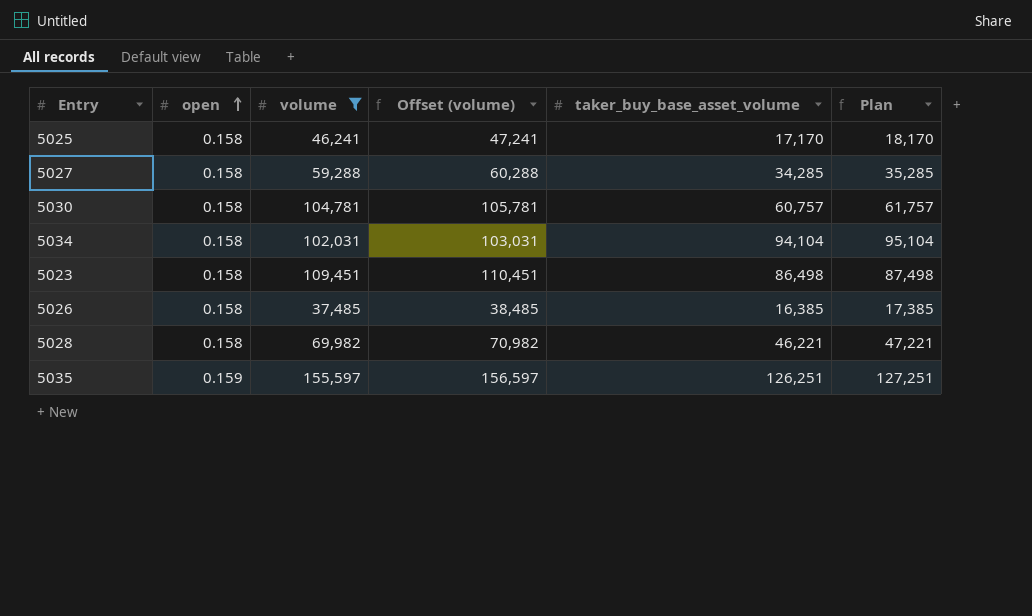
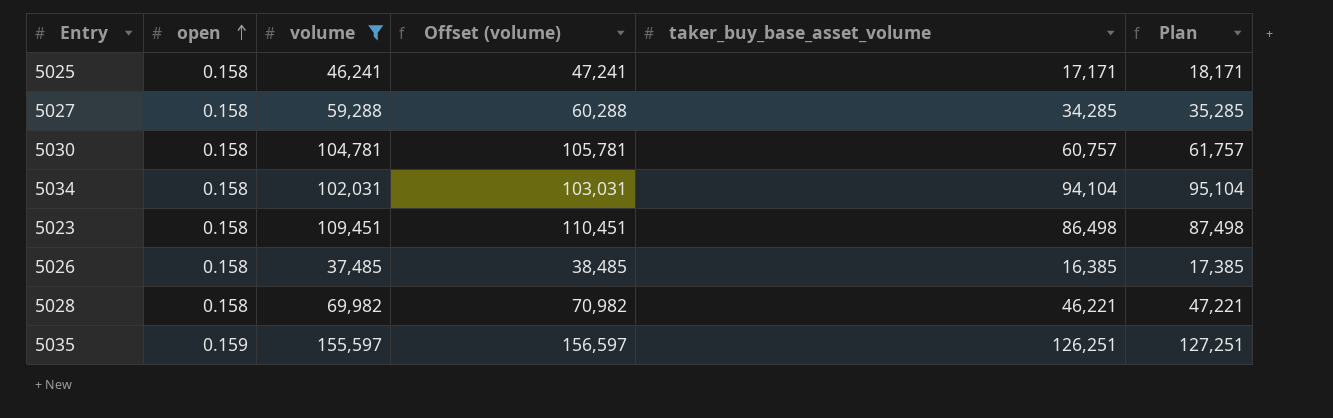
5025 | taker_buy_base_asset_volume: 17,170 -> 17,171
5025 | Plan: 18,170 -> 18,171

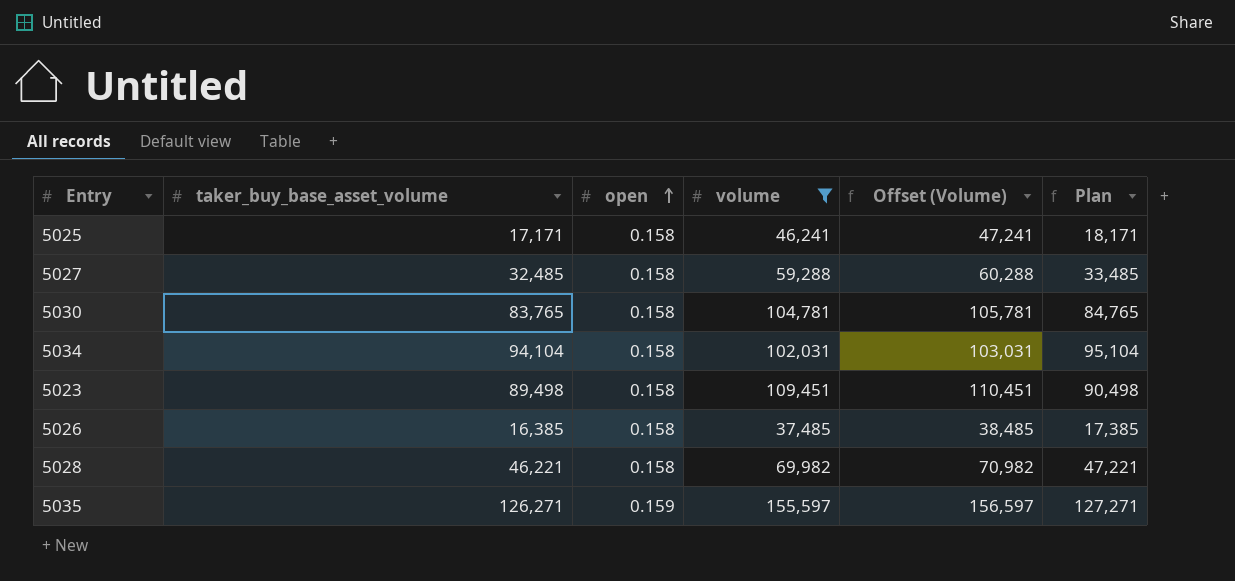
column taker_buy_base_asset_volume | position: 5 -> 2
column name: Offset (volume) -> Offset (Volume)
5027 | taker_buy_base_asset_volume: 34,285 -> 32,485
5027 | Plan: 35,285 -> 33,485
5030 | taker_buy_base_asset_volume: 60,757 -> 83,765
5030 | Plan: 61,757 -> 84,765
5023 | taker_buy_base_asset_volume: 86,498 -> 89,498
5023 | Plan: 87,498 -> 90,498
5035 | taker_buy_base_asset_volume: 126,251 -> 126,271
5035 | Plan: 127,251 -> 127,271

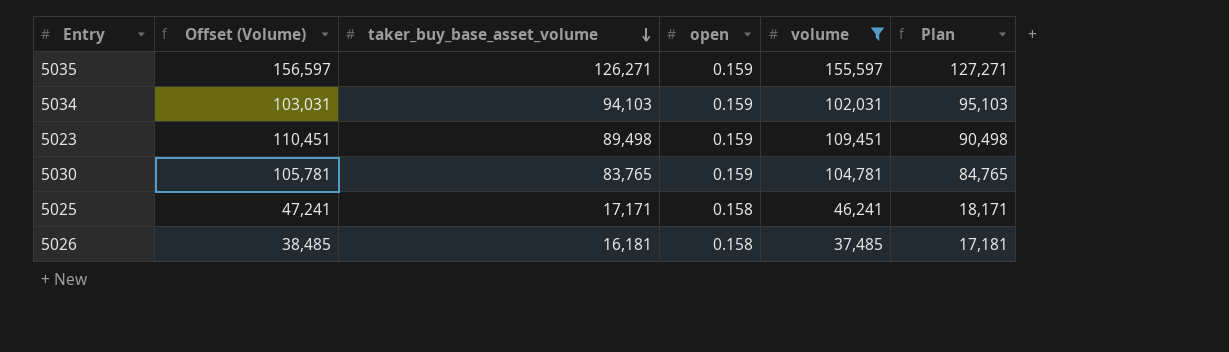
row order: open ascending -> taker_buy_base_asset_volume descending
column Offset (Volume) | position: 5 -> 2
row 5027: 32,485 | 0.158 | 59,288 | 60,288 | 33,485 -> none
row 5028: 46,221 | 0.158 | 69,982 | 70,982 | 47,221 -> none
5034 | taker_buy_base_asset_volume: 94,104 -> 94,103
5034 | open: 0.158 -> 0.159
5034 | Plan: 95,104 -> 95,103
5023 | open: 0.158 -> 0.159
5030 | open: 0.158 -> 0.159
5026 | taker_buy_base_asset_volume: 16,385 -> 16,181
5026 | Plan: 17,385 -> 17,181

